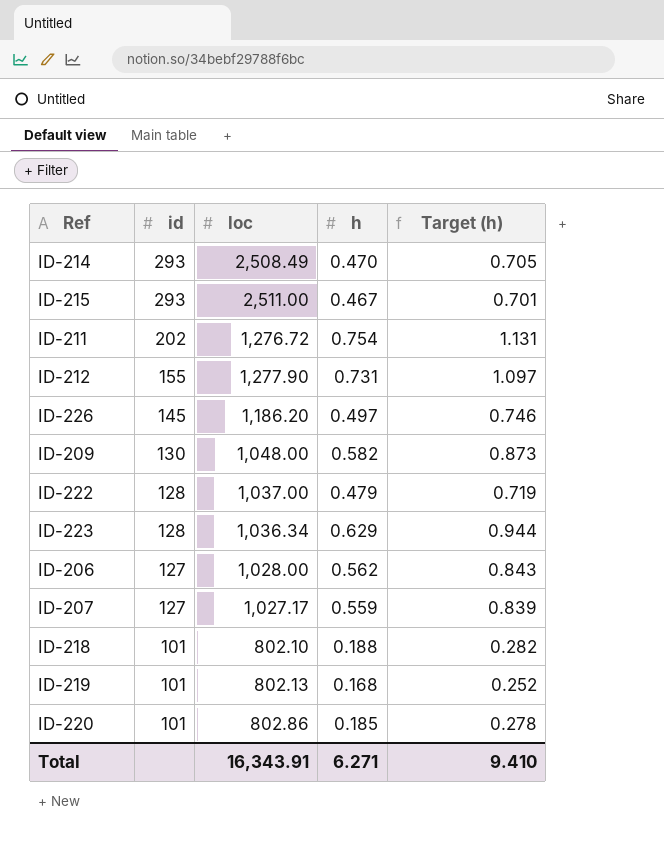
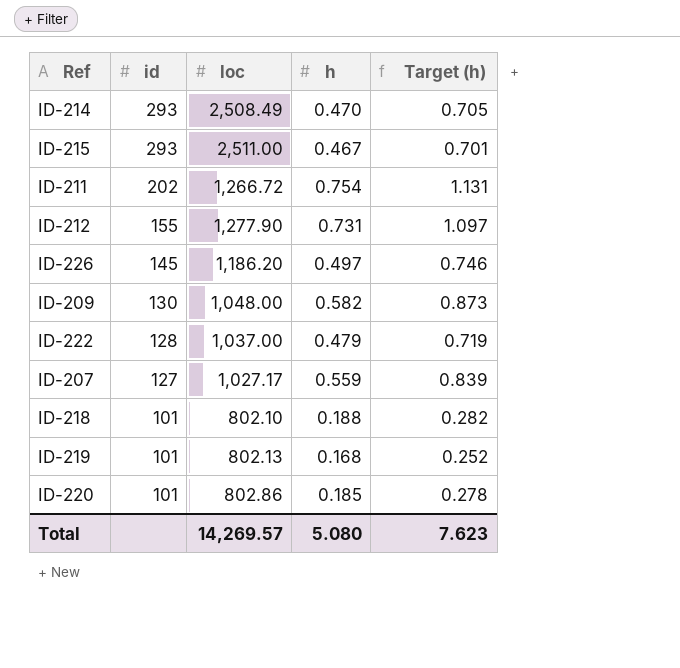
row ID-223: 128 | 1,036.34 | 0.629 | 0.944 -> none
row ID-206: 127 | 1,028.00 | 0.562 | 0.843 -> none
ID-211 | loc: 1,276.72 -> 1,266.72
Total | loc: 16,343.91 -> 14,269.57
Total | h: 6.271 -> 5.080
Total | Target (h): 9.410 -> 7.623

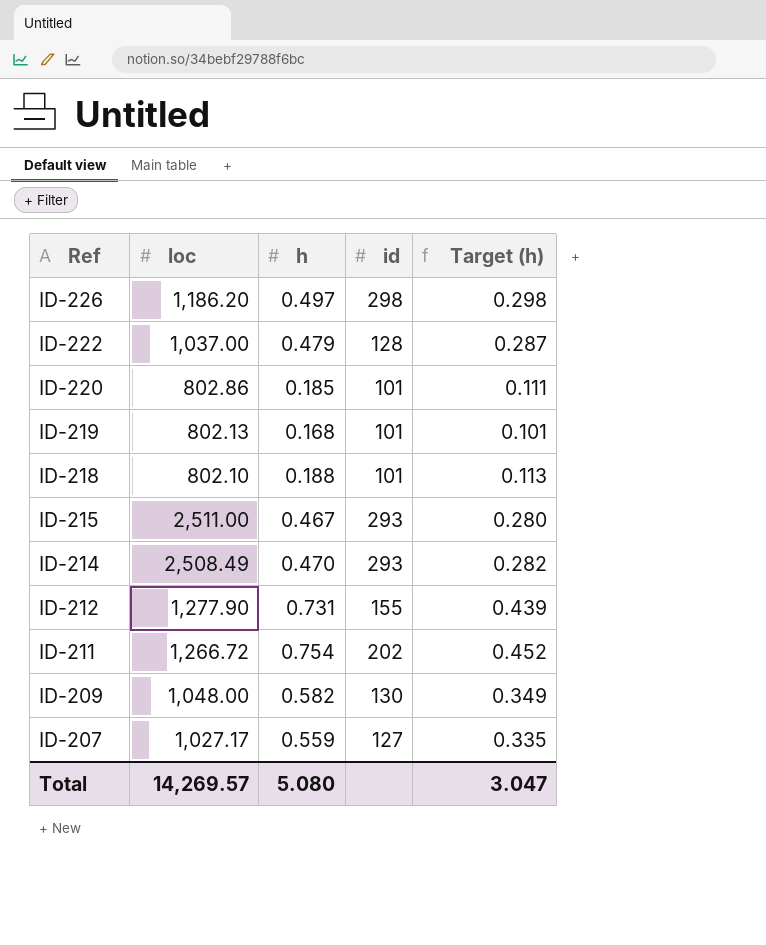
row order: id descending -> Ref descending
column id | position: 2 -> 4
column Target (h) | formula: [h] * 1.5 -> [h] * 0.6
ID-226 | id: 145 -> 298
Total | Target (h): 7.623 -> 3.047

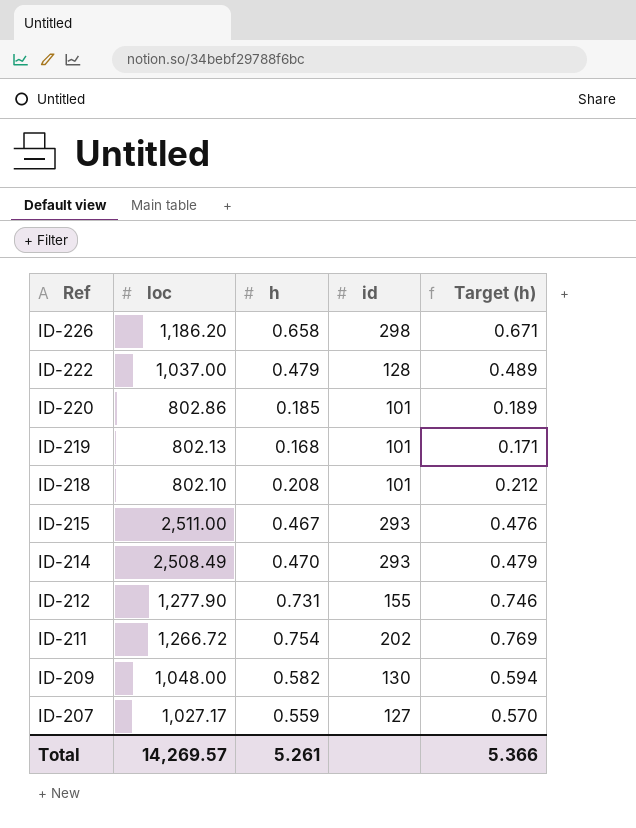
column Target (h) | formula: [h] * 0.6 -> [h] * 1.02
ID-226 | h: 0.497 -> 0.658
ID-218 | h: 0.188 -> 0.208
Total | h: 5.080 -> 5.261
Total | Target (h): 3.047 -> 5.366

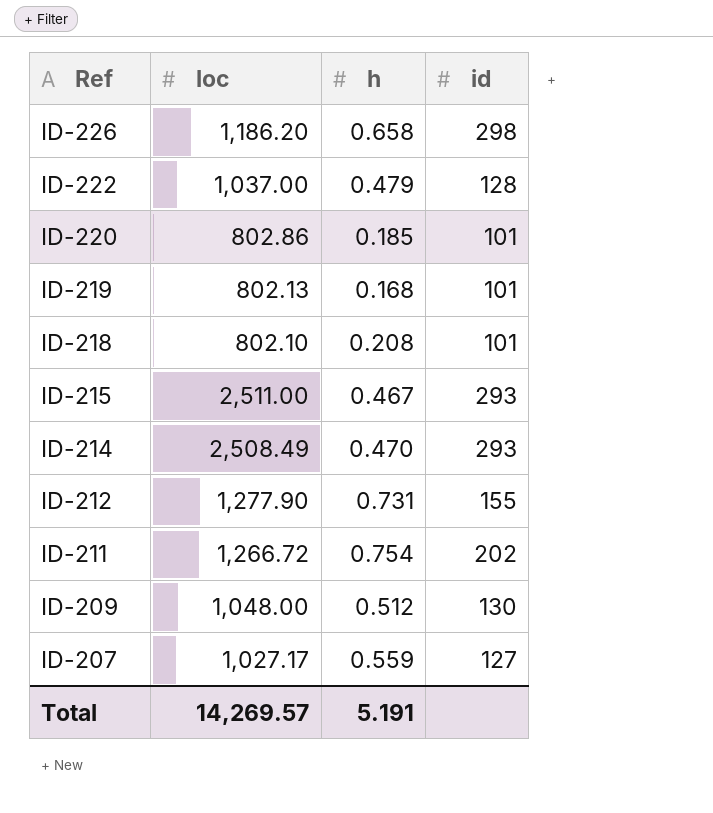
column Target (h) | formula: [h] * 1.02 -> none
ID-209 | h: 0.582 -> 0.512
Total | h: 5.261 -> 5.191

